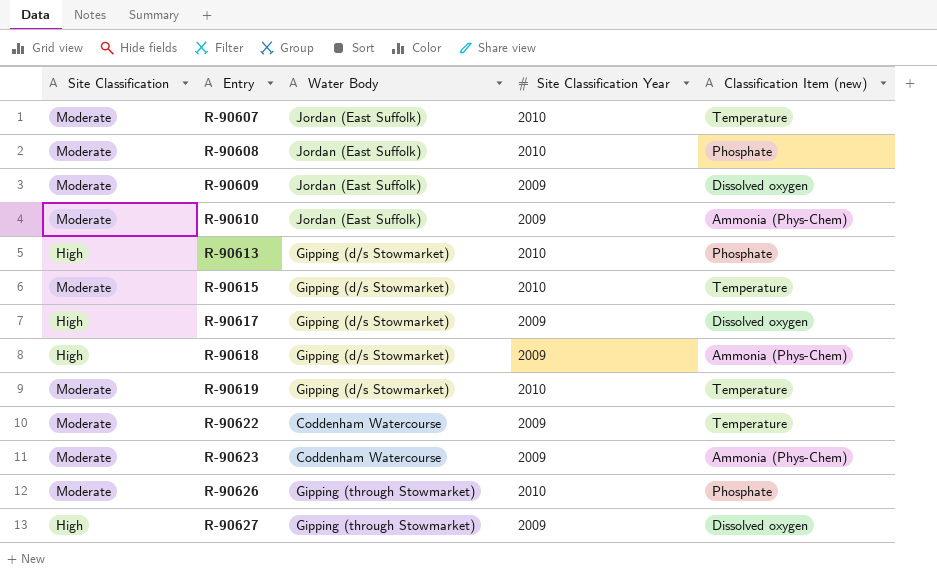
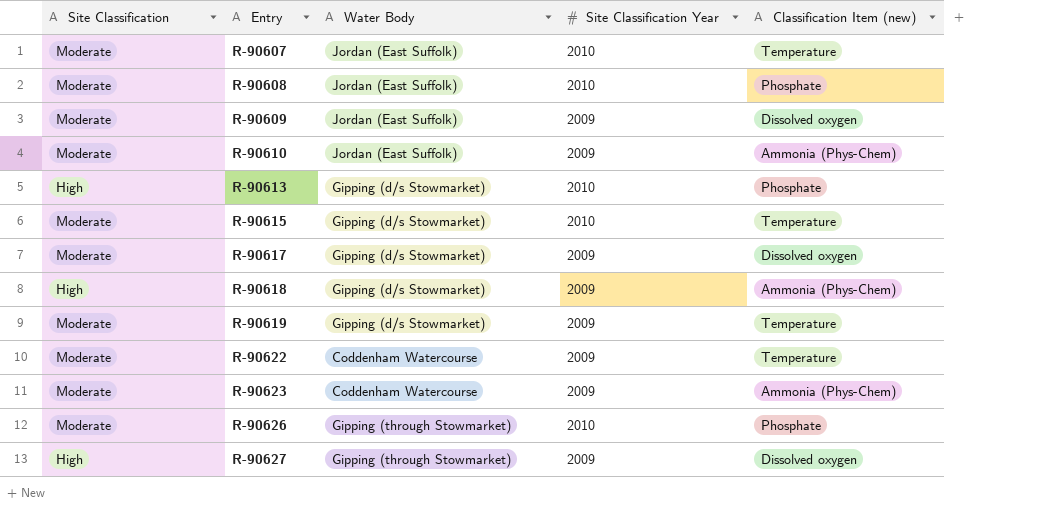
R-90617 | Site Classification: High -> Moderate
R-90619 | Site Classification Year: 2010 -> 2009

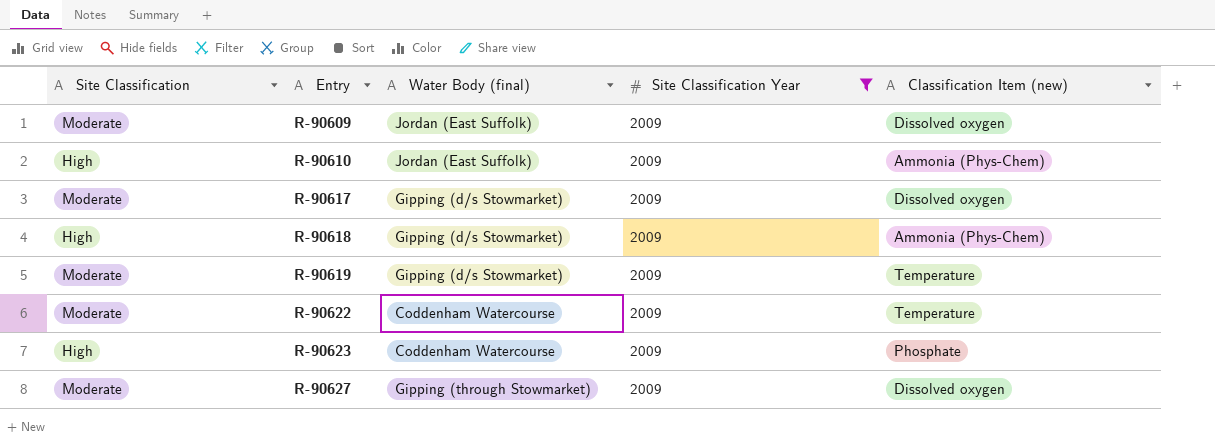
filter: none -> Site Classification Year = 2009
column name: Water Body -> Water Body (final)
R-90610 | Site Classification: Moderate -> High
R-90623 | Site Classification: Moderate -> High
R-90623 | Classification Item (new): Ammonia (Phys-Chem) -> Phosphate
R-90627 | Site Classification: High -> Moderate

